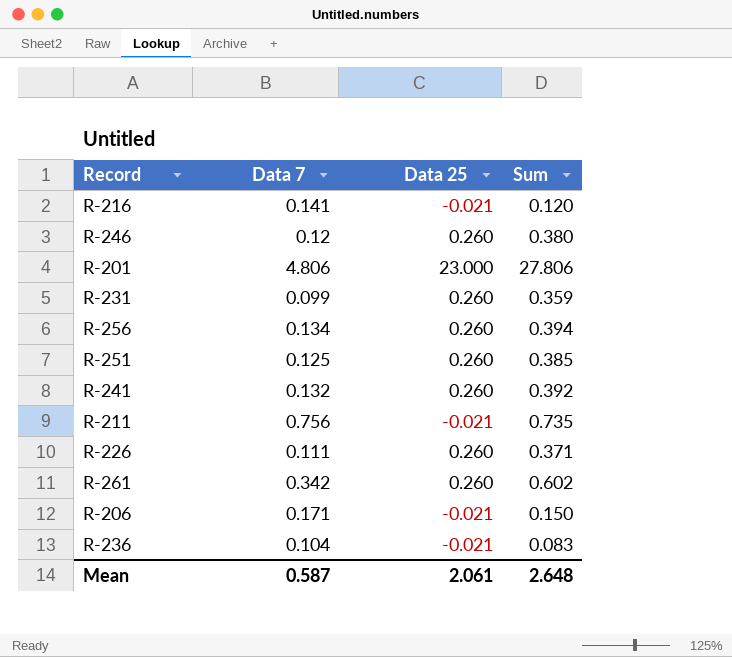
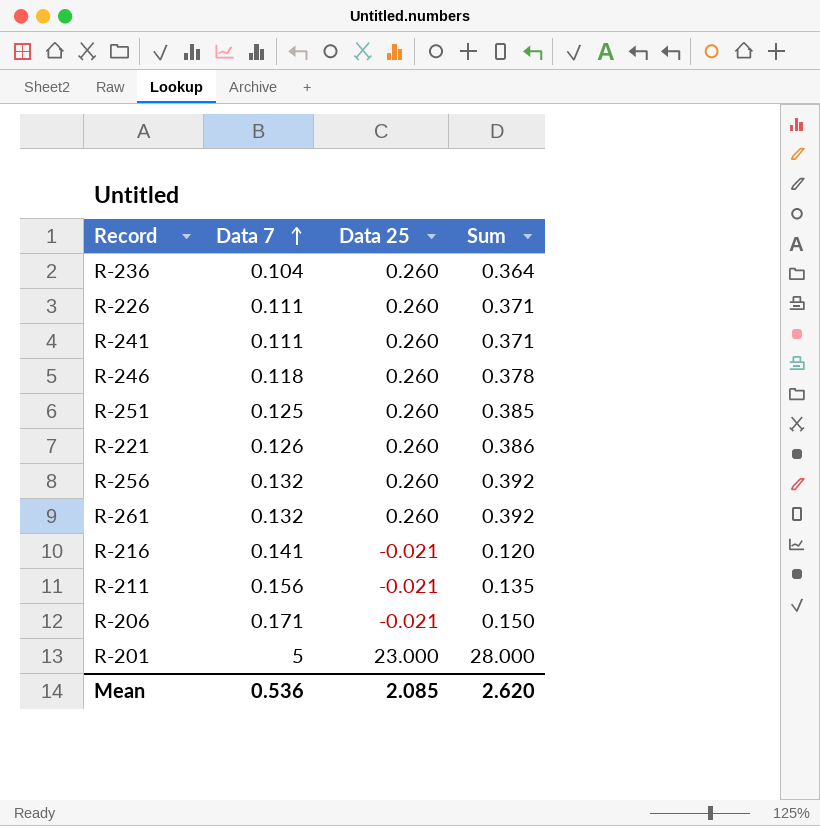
row order: none -> Data 7 ascending
row R-231: 0.099 | 0.260 | 0.359 -> none
R-236 | Data 25: -0.021 -> 0.260
R-236 | Sum: 0.083 -> 0.364
R-241 | Data 7: 0.132 -> 0.111
R-241 | Sum: 0.392 -> 0.371
R-246 | Data 7: 0.12 -> 0.118
R-246 | Sum: 0.380 -> 0.378
row R-221: none -> 0.126 | 0.260 | 0.386
R-256 | Data 7: 0.134 -> 0.132
R-256 | Sum: 0.394 -> 0.392
R-261 | Data 7: 0.342 -> 0.132
R-261 | Sum: 0.602 -> 0.392
R-211 | Data 7: 0.756 -> 0.156
R-211 | Sum: 0.735 -> 0.135
R-201 | Data 7: 4.806 -> 5
R-201 | Sum: 27.806 -> 28.000
Mean | Data 7: 0.587 -> 0.536
Mean | Data 25: 2.061 -> 2.085
Mean | Sum: 2.648 -> 2.620

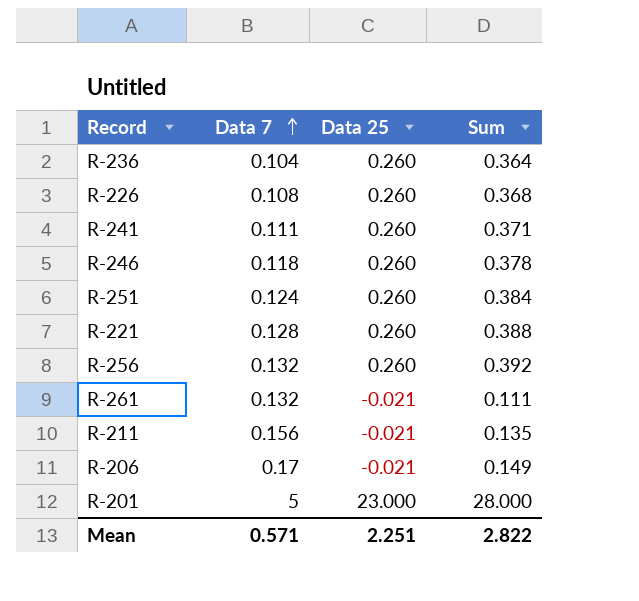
row R-216: 0.141 | -0.021 | 0.120 -> none
R-226 | Data 7: 0.111 -> 0.108
R-226 | Sum: 0.371 -> 0.368
R-251 | Data 7: 0.125 -> 0.124
R-251 | Sum: 0.385 -> 0.384
R-221 | Data 7: 0.126 -> 0.128
R-221 | Sum: 0.386 -> 0.388
R-261 | Data 25: 0.260 -> -0.021
R-261 | Sum: 0.392 -> 0.111
R-206 | Data 7: 0.171 -> 0.17
R-206 | Sum: 0.150 -> 0.149
Mean | Data 7: 0.536 -> 0.571
Mean | Data 25: 2.085 -> 2.251
Mean | Sum: 2.620 -> 2.822

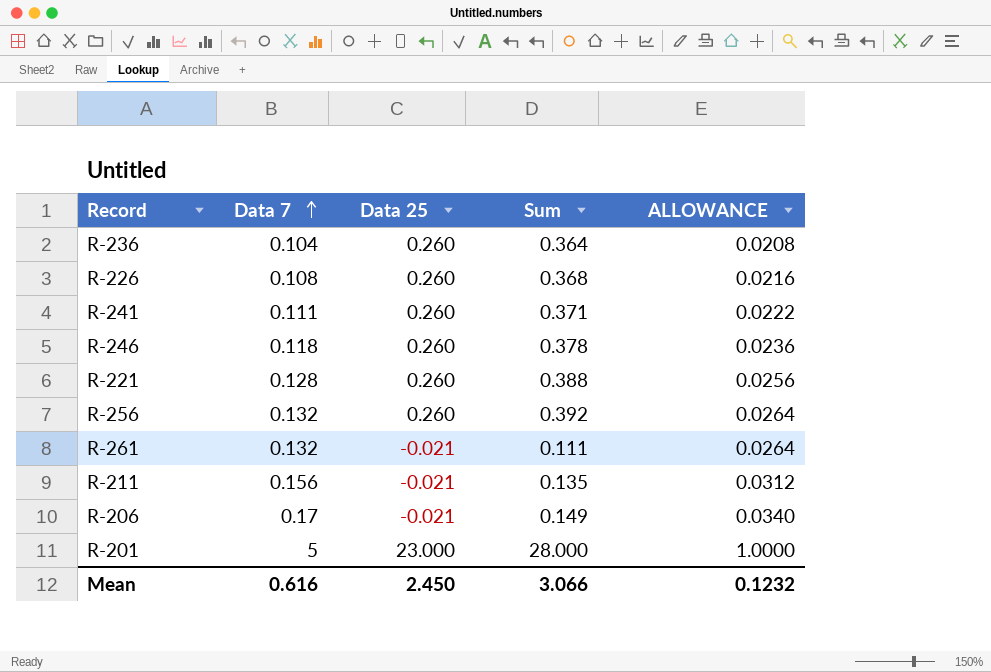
column ALLOWANCE | formula: none -> [Data 7] * 0.2
row R-251: 0.124 | 0.260 | 0.384 -> none
Mean | Data 7: 0.571 -> 0.616
Mean | Data 25: 2.251 -> 2.450
Mean | Sum: 2.822 -> 3.066

